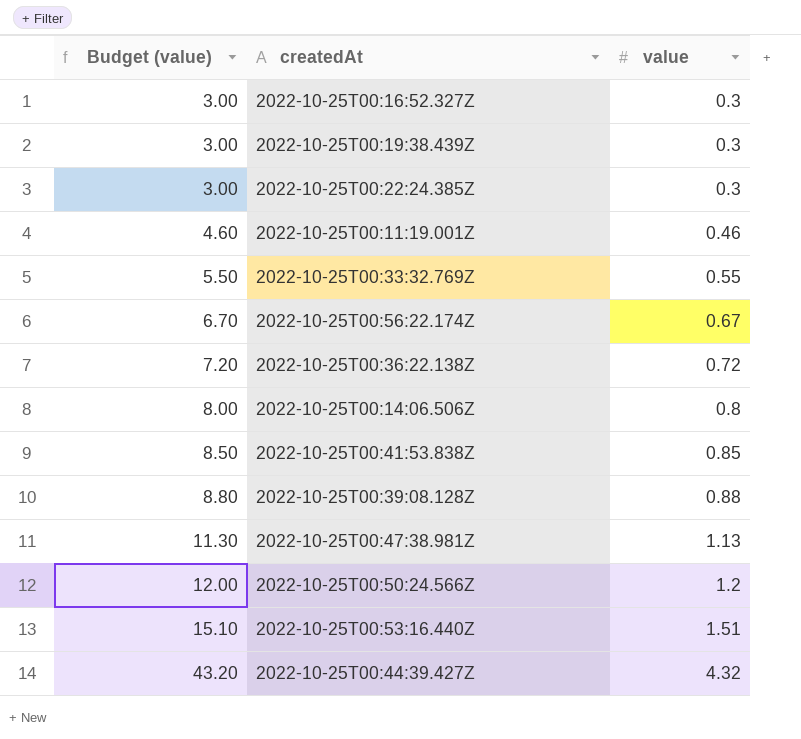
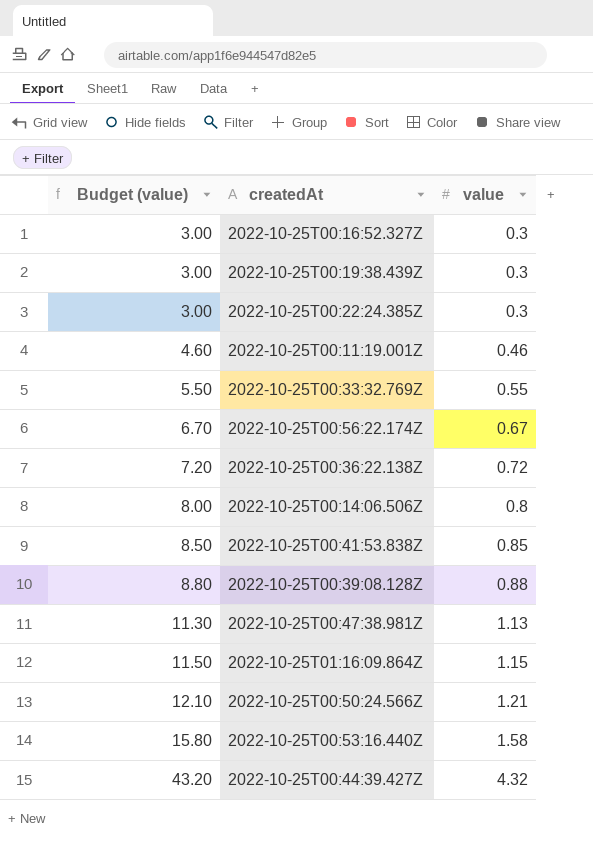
row 2022-10-25T01:16:09.864Z: none -> 11.50 | 1.15
2022-10-25T00:50:24.566Z | Budget (value): 12.00 -> 12.10
2022-10-25T00:50:24.566Z | value: 1.2 -> 1.21
2022-10-25T00:53:16.440Z | Budget (value): 15.10 -> 15.80
2022-10-25T00:53:16.440Z | value: 1.51 -> 1.58

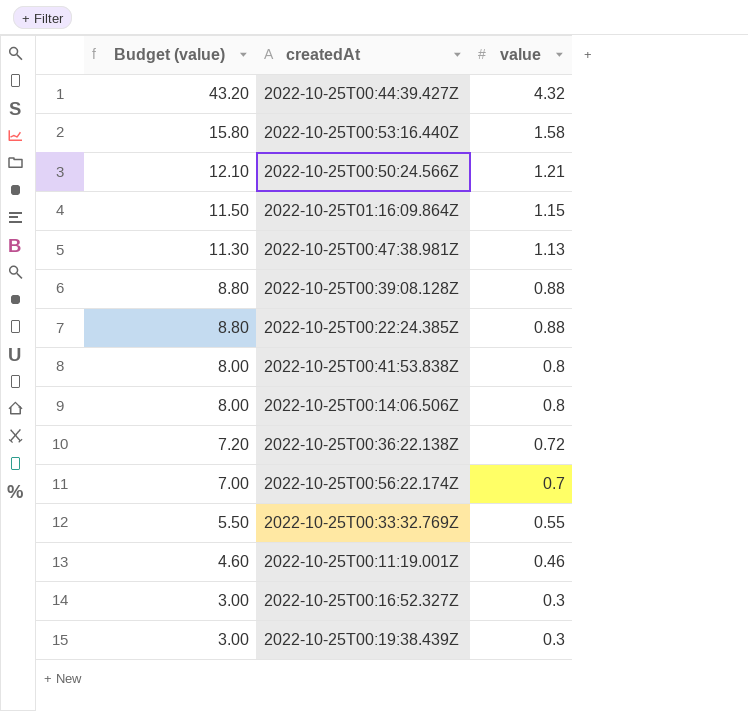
row order: Budget (value) ascending -> Budget (value) descending
2022-10-25T00:22:24.385Z | Budget (value): 3.00 -> 8.80
2022-10-25T00:22:24.385Z | value: 0.3 -> 0.88
2022-10-25T00:41:53.838Z | Budget (value): 8.50 -> 8.00
2022-10-25T00:41:53.838Z | value: 0.85 -> 0.8
2022-10-25T00:56:22.174Z | Budget (value): 6.70 -> 7.00
2022-10-25T00:56:22.174Z | value: 0.67 -> 0.7

